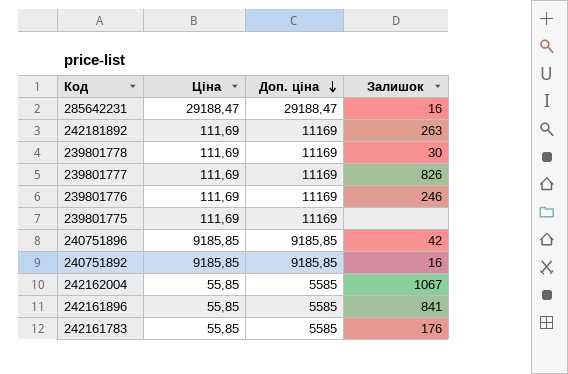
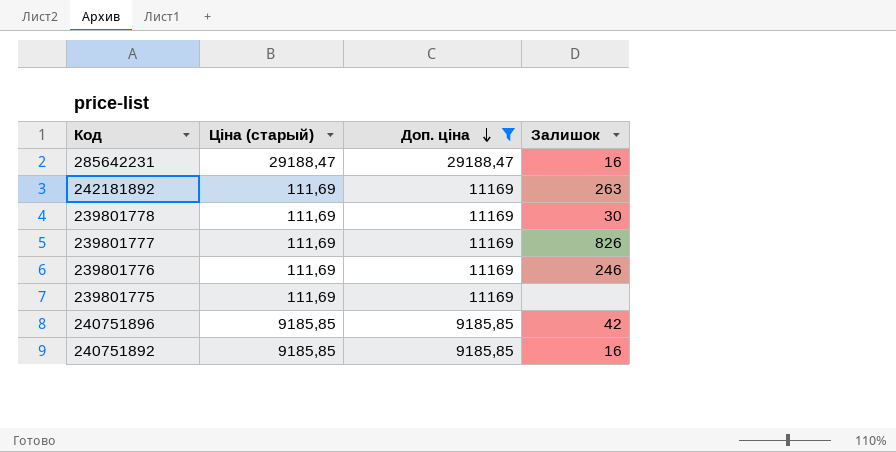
filter: none -> Доп. ціна != 5585
column name: Ціна -> Ціна (старый)

